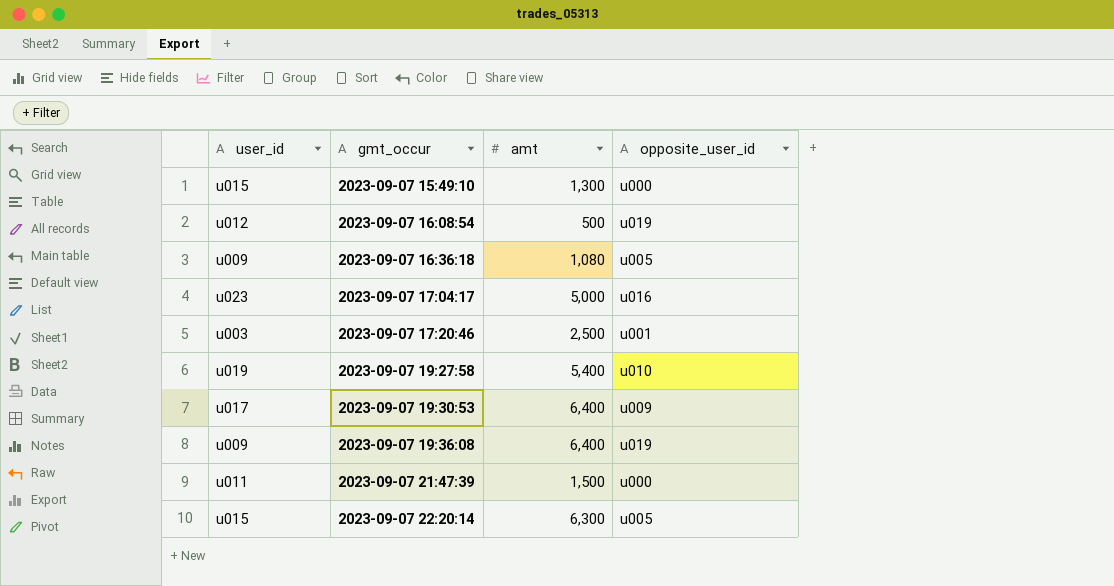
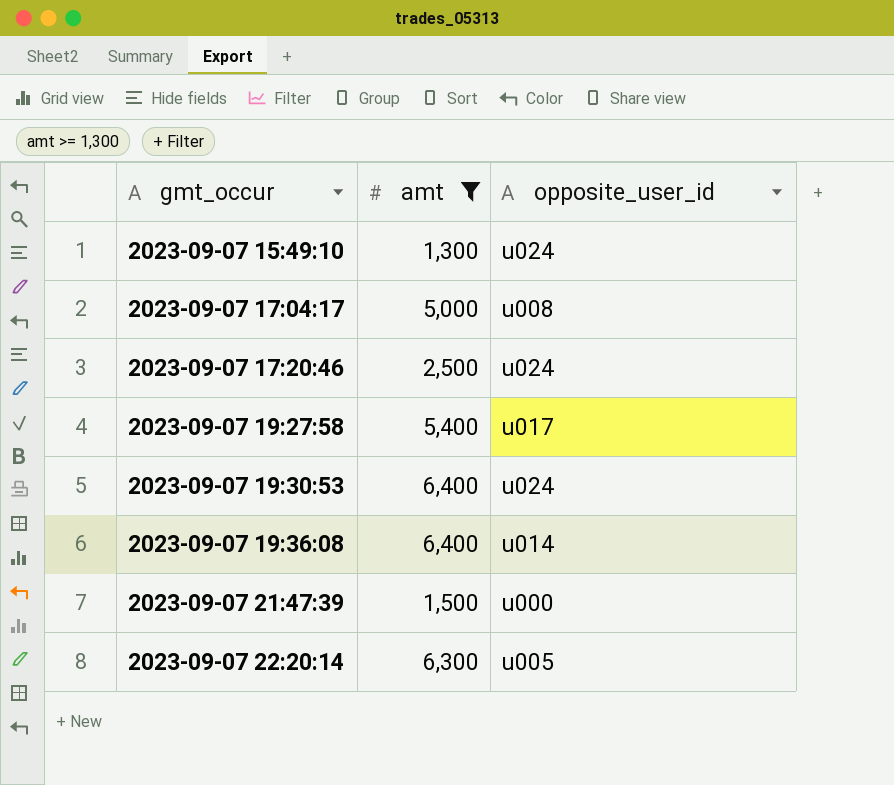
filter: none -> amt >= 1,300
column user_id | position: 1 -> none
2023-09-07 15:49:10 | opposite_user_id: u000 -> u024
2023-09-07 17:04:17 | opposite_user_id: u016 -> u008
2023-09-07 17:20:46 | opposite_user_id: u001 -> u024
2023-09-07 19:27:58 | opposite_user_id: u010 -> u017
2023-09-07 19:30:53 | opposite_user_id: u009 -> u024
2023-09-07 19:36:08 | opposite_user_id: u019 -> u014

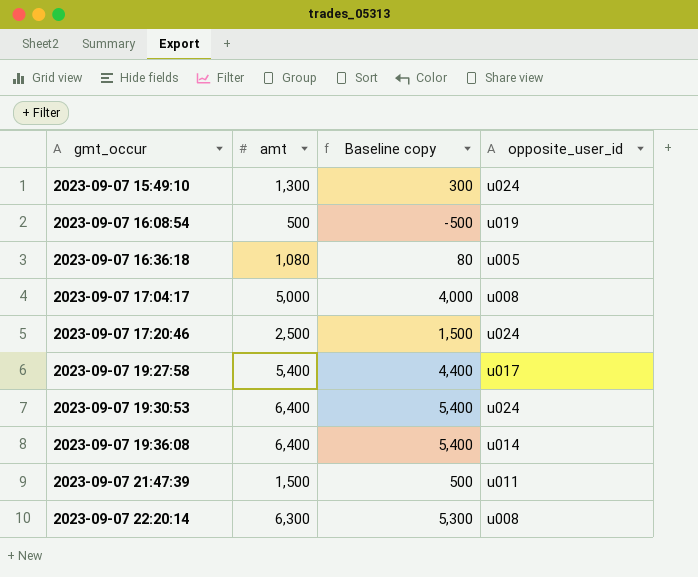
filter: amt >= 1,300 -> none
column Baseline copy | formula: none -> [amt] - 1000
2023-09-07 21:47:39 | opposite_user_id: u000 -> u011
2023-09-07 22:20:14 | opposite_user_id: u005 -> u008

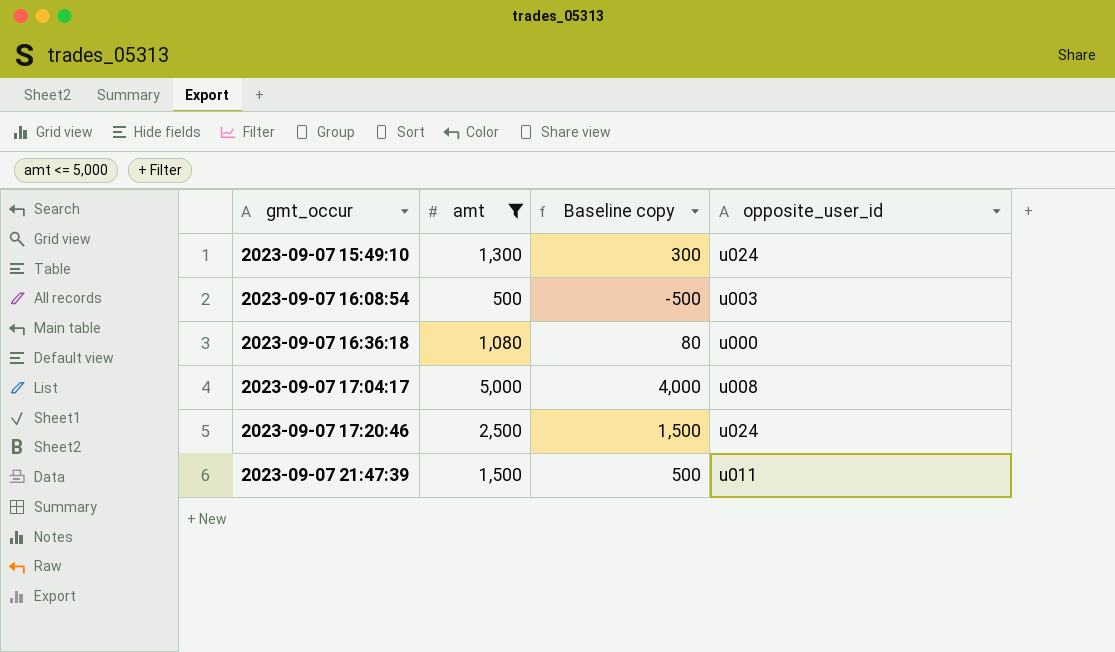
filter: none -> amt <= 5,000
2023-09-07 16:08:54 | opposite_user_id: u019 -> u003
2023-09-07 16:36:18 | opposite_user_id: u005 -> u000

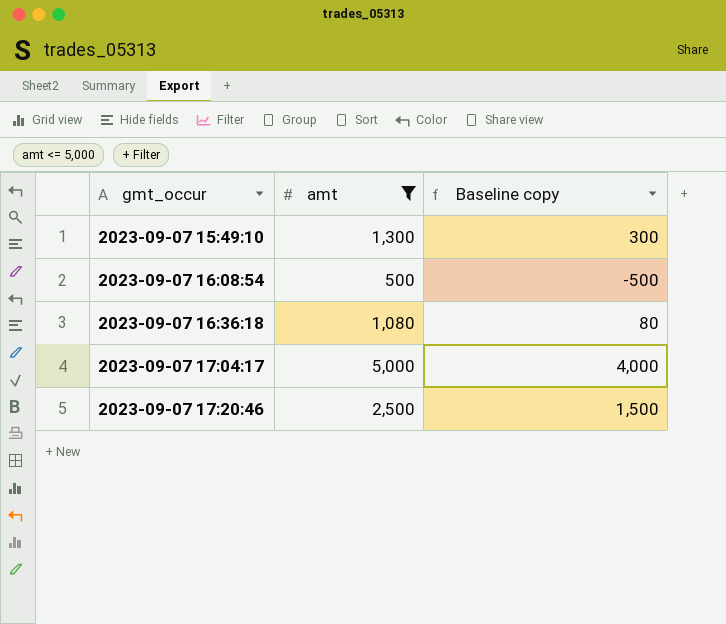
column opposite_user_id | position: 4 -> none
row 2023-09-07 21:47:39: 1,500 | 500 | u011 -> none

